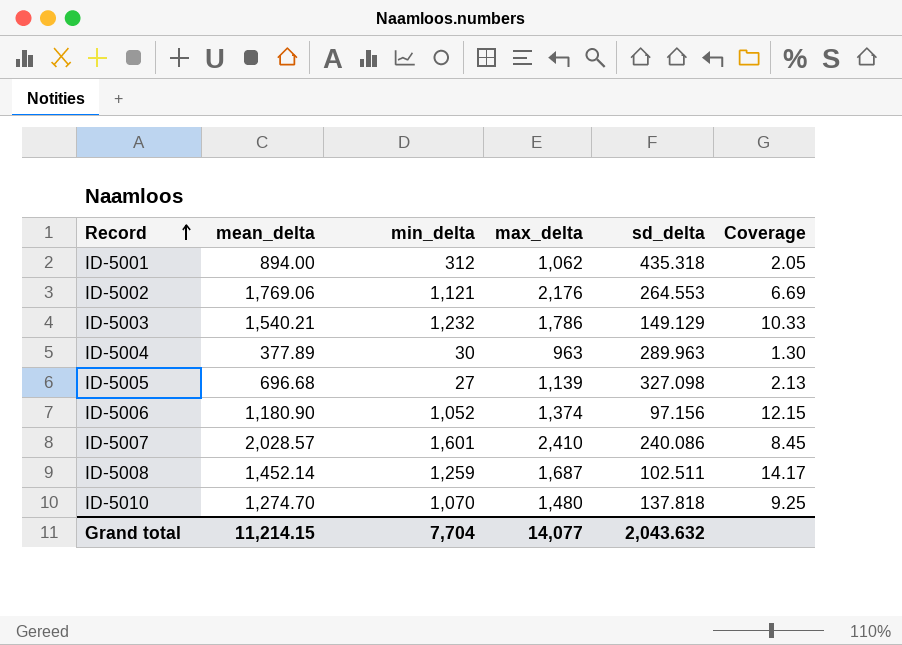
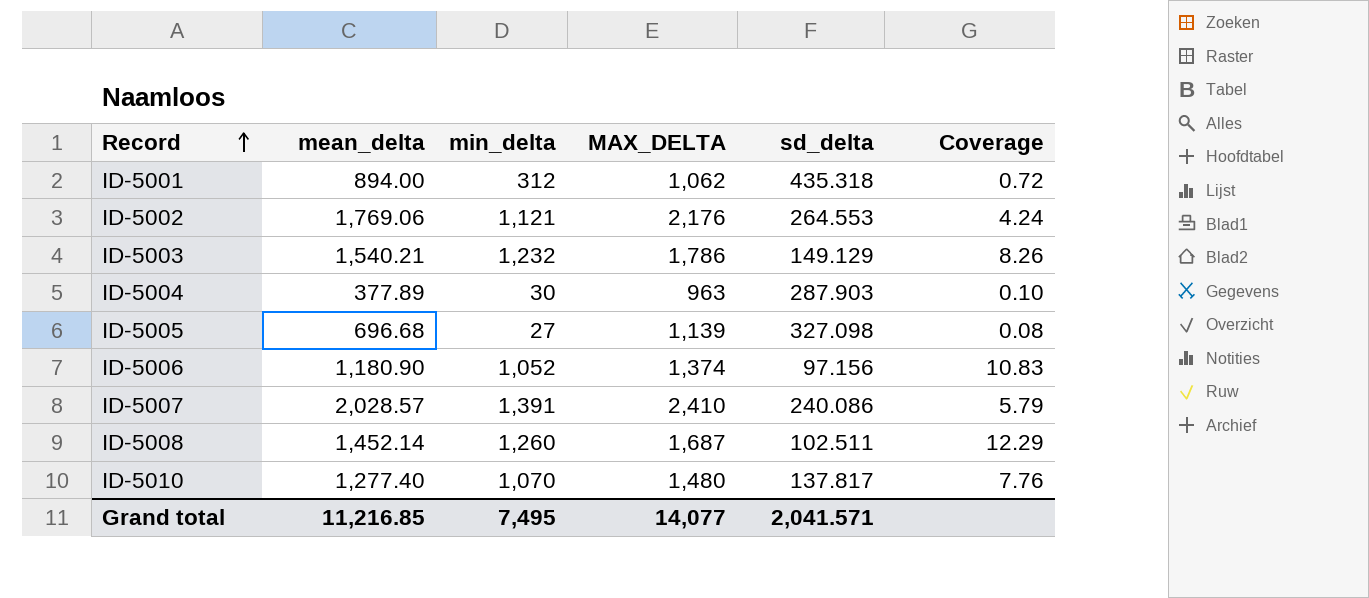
column name: max_delta -> MAX_DELTA
column Coverage | formula: [mean_delta] / [sd_delta] -> [min_delta] / [sd_delta]
ID-5004 | sd_delta: 289.963 -> 287.903
ID-5007 | min_delta: 1,601 -> 1,391
ID-5008 | min_delta: 1,259 -> 1,260
ID-5010 | mean_delta: 1,274.70 -> 1,277.40
ID-5010 | sd_delta: 137.818 -> 137.817
Grand total | mean_delta: 11,214.15 -> 11,216.85
Grand total | min_delta: 7,704 -> 7,495
Grand total | sd_delta: 2,043.632 -> 2,041.571

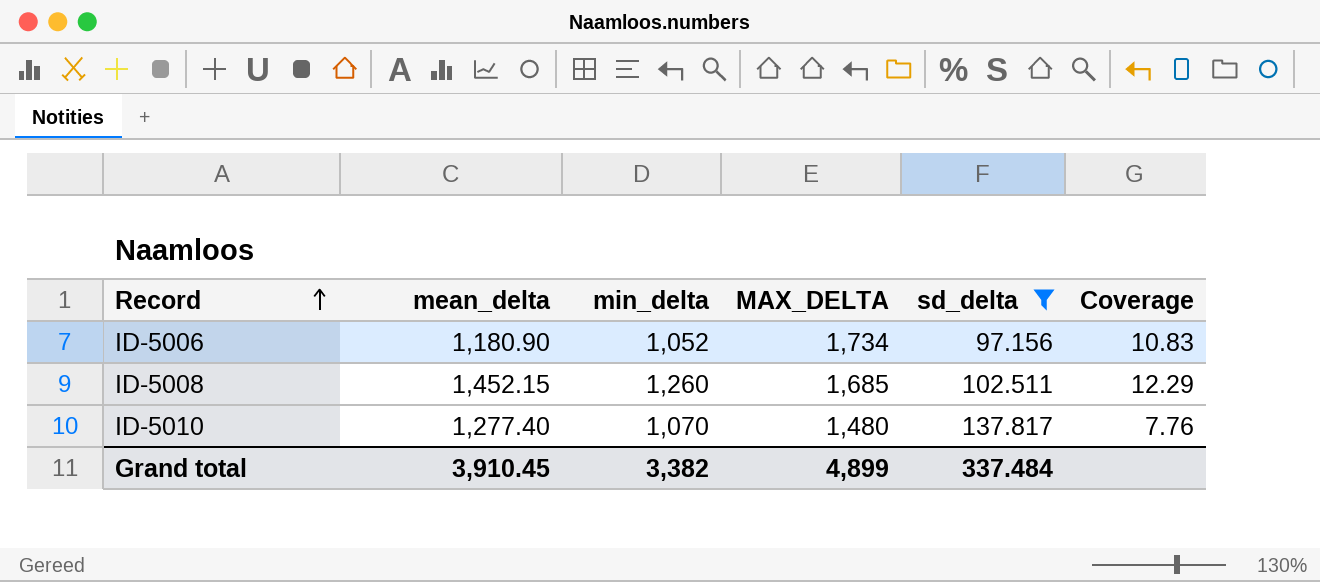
filter: none -> sd_delta <= 137.817
ID-5006 | MAX_DELTA: 1,374 -> 1,734
ID-5008 | mean_delta: 1,452.14 -> 1,452.15
ID-5008 | MAX_DELTA: 1,687 -> 1,685
Grand total | mean_delta: 11,216.85 -> 3,910.45
Grand total | min_delta: 7,495 -> 3,382
Grand total | MAX_DELTA: 14,077 -> 4,899
Grand total | sd_delta: 2,041.571 -> 337.484

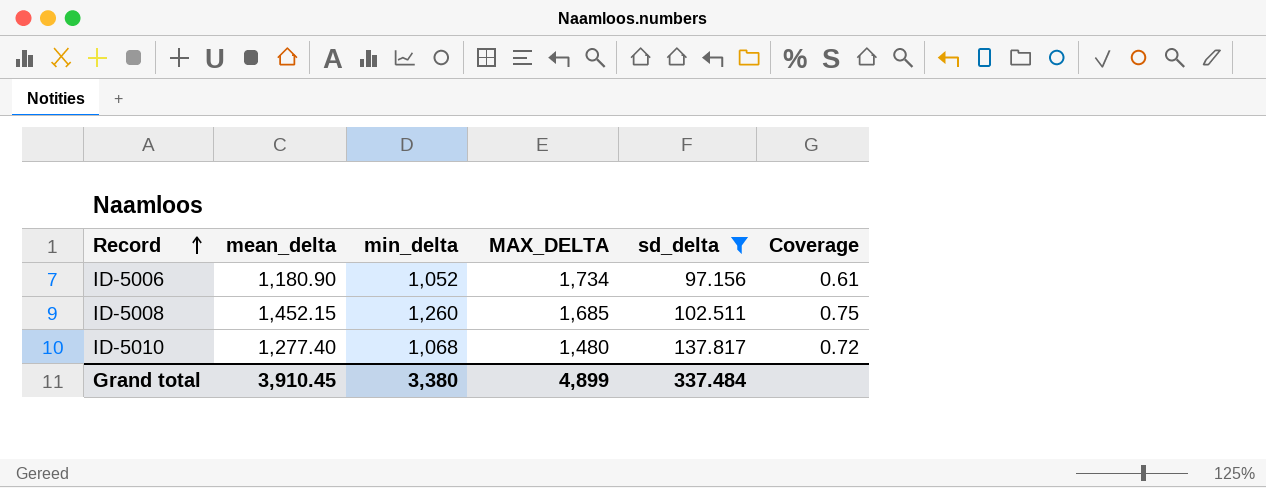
column Coverage | formula: [min_delta] / [sd_delta] -> [min_delta] / [MAX_DELTA]
ID-5010 | min_delta: 1,070 -> 1,068
Grand total | min_delta: 3,382 -> 3,380

